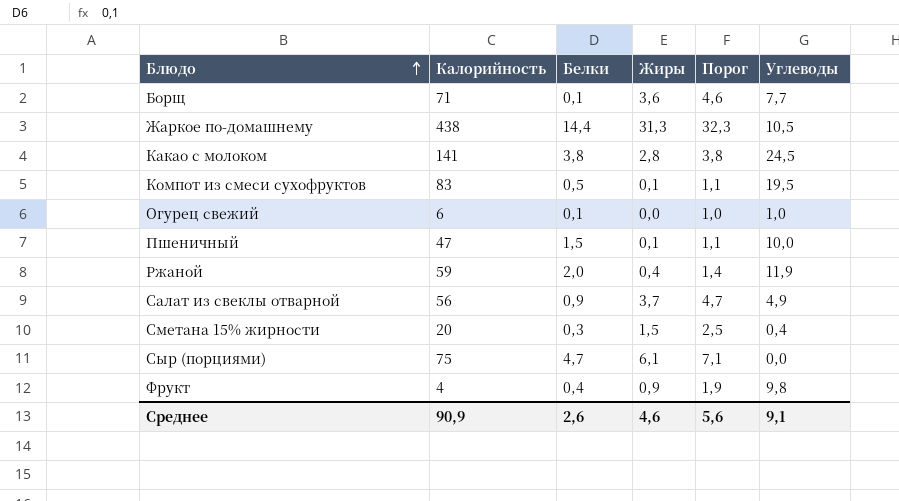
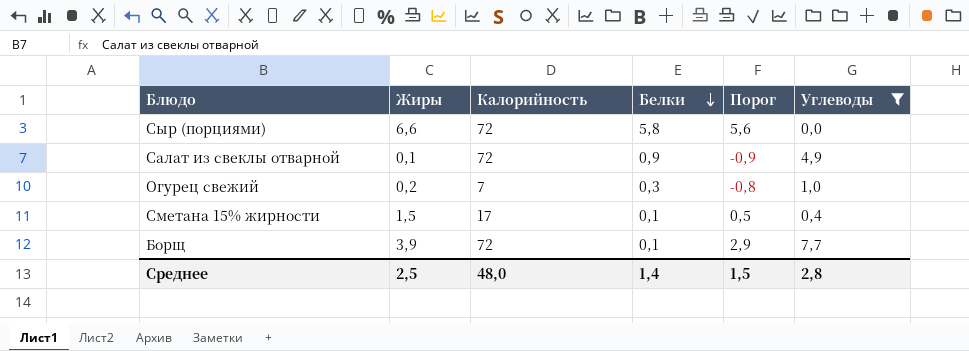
filter: none -> Углеводы <= 7,7
row order: Блюдо ascending -> Белки descending
column Жиры | position: 4 -> 2
column Порог | formula: [Жиры] + 1 -> [Жиры] - 1
Сыр (порциями) | Жиры: 6,1 -> 6,6
Сыр (порциями) | Калорийность: 75 -> 72
Сыр (порциями) | Белки: 4,7 -> 5,8
Салат из свеклы отварной | Жиры: 3,7 -> 0,1
Салат из свеклы отварной | Калорийность: 56 -> 72
Огурец свежий | Жиры: 0,0 -> 0,2
Огурец свежий | Калорийность: 6 -> 7
Огурец свежий | Белки: 0,1 -> 0,3
Сметана 15% жирности | Калорийность: 20 -> 17
Сметана 15% жирности | Белки: 0,3 -> 0,1
Борщ | Жиры: 3,6 -> 3,9
Борщ | Калорийность: 71 -> 72
Среднее | Жиры: 4,6 -> 2,5
Среднее | Калорийность: 90,9 -> 48,0
Среднее | Белки: 2,6 -> 1,4
Среднее | Порог: 5,6 -> 1,5
Среднее | Углеводы: 9,1 -> 2,8

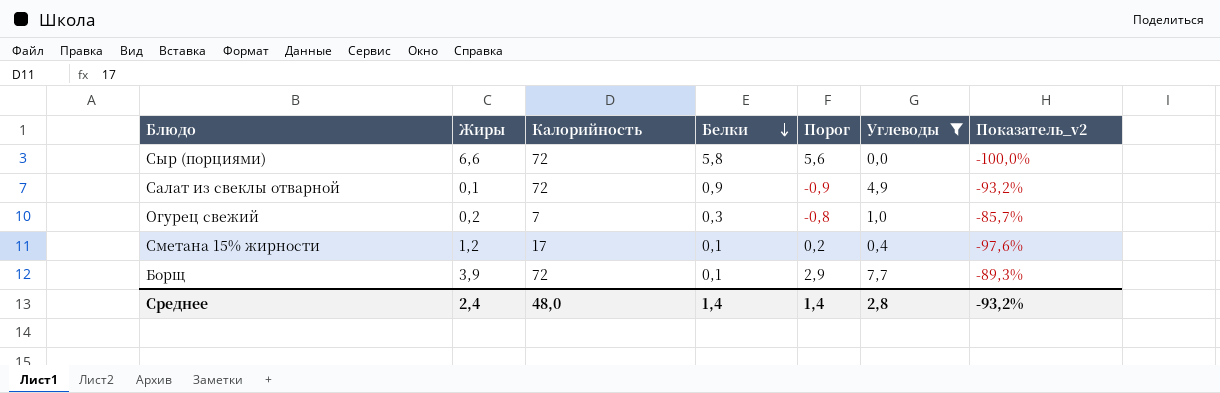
column Показатель_v2 | formula: none -> ([Углеводы] - [Калорийность]) / [Калорийность]
Сметана 15% жирности | Жиры: 1,5 -> 1,2
Сметана 15% жирности | Порог: 0,5 -> 0,2
Среднее | Жиры: 2,5 -> 2,4
Среднее | Порог: 1,5 -> 1,4

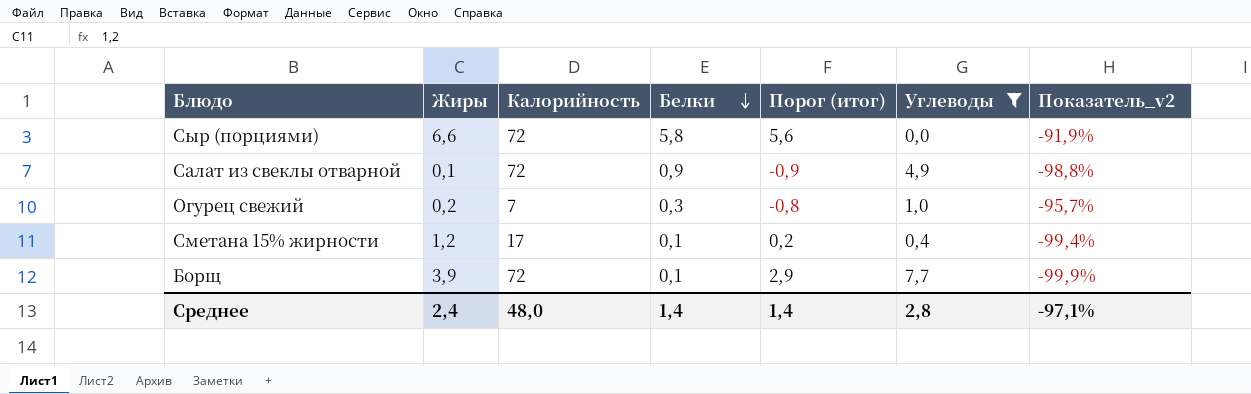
column name: Порог -> Порог (итог)
column Показатель_v2 | formula: ([Углеводы] - [Калорийность]) / [Калорийность] -> ([Белки] - [Калорийность]) / [Калорийность]
Среднее | Показатель_v2: -93,2% -> -97,1%

